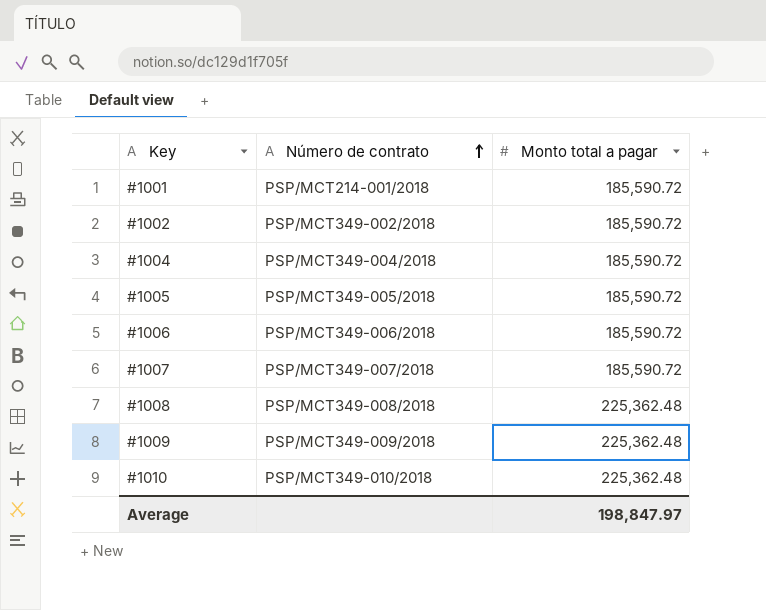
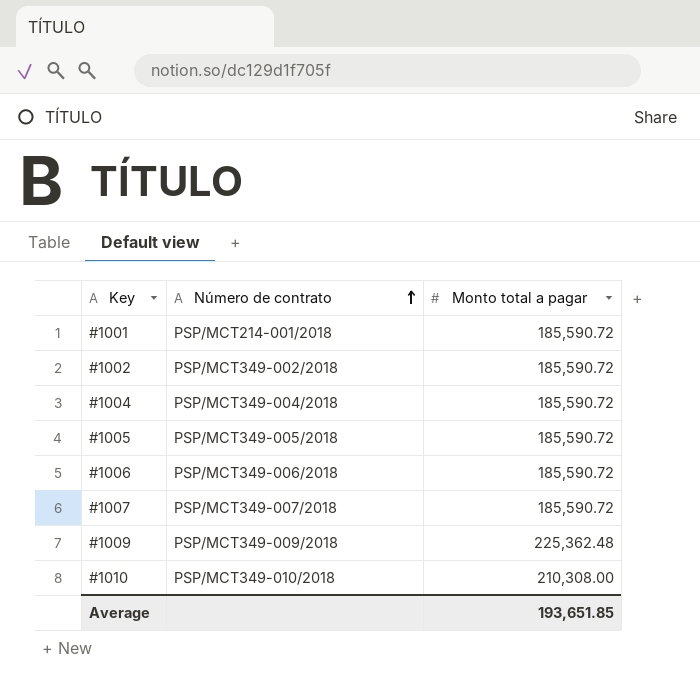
row #1008: PSP/MCT349-008/2018 | 225,362.48 -> none
#1010 | Monto total a pagar: 225,362.48 -> 210,308.00
Average | Monto total a pagar: 198,847.97 -> 193,651.85

